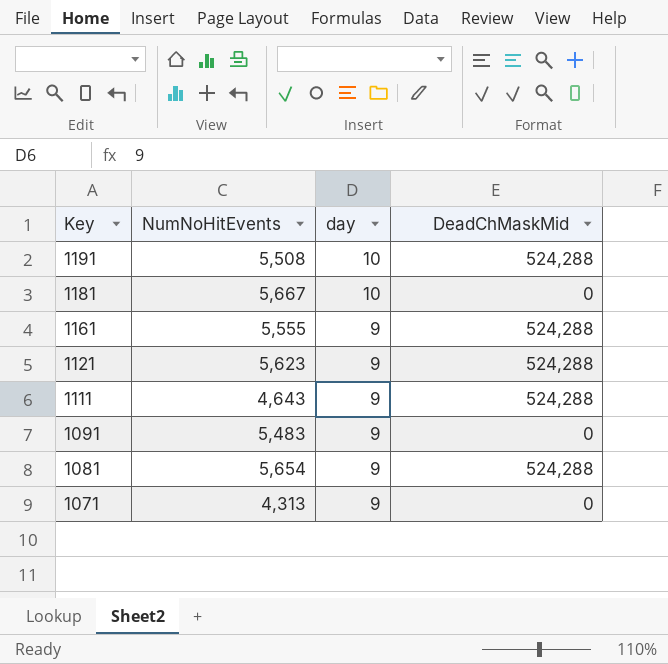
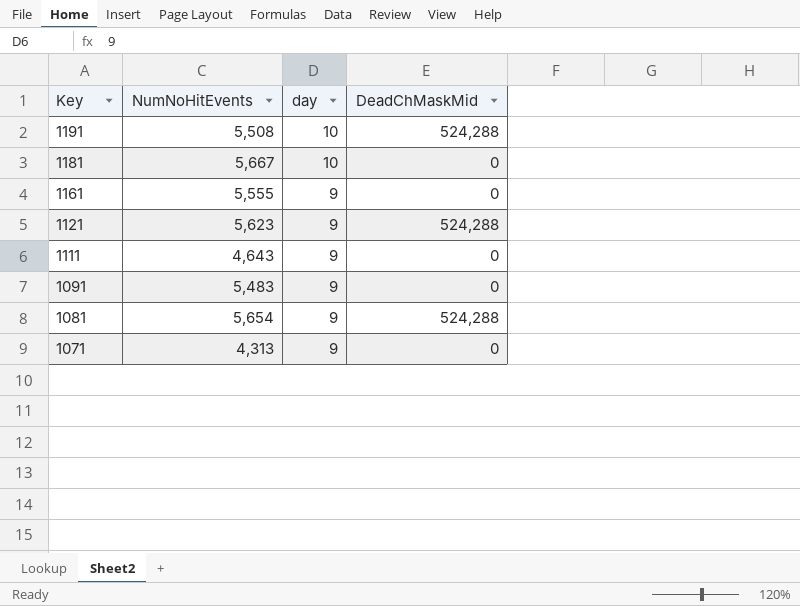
1161 | DeadChMaskMid: 524,288 -> 0
1111 | DeadChMaskMid: 524,288 -> 0

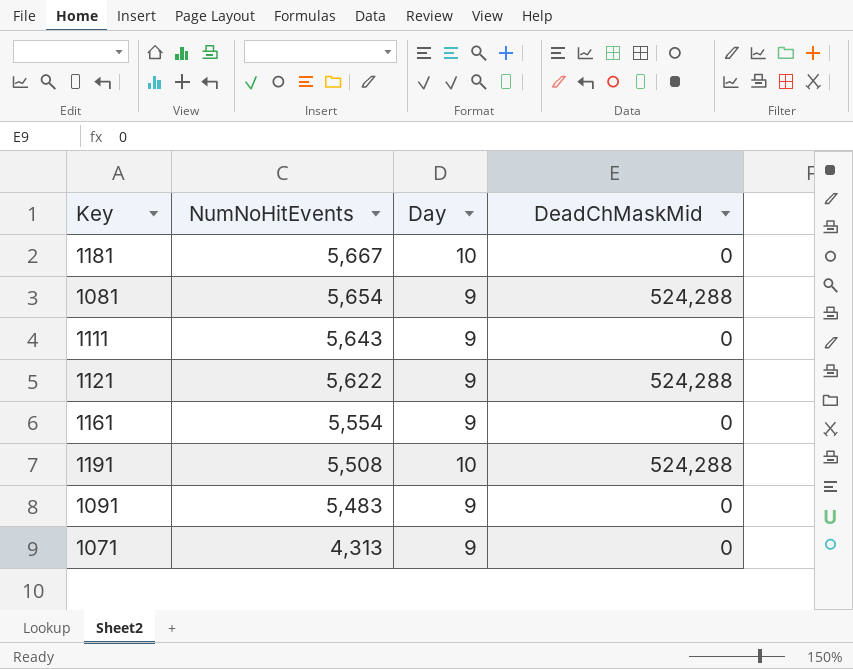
row order: Key descending -> NumNoHitEvents descending
column name: day -> Day
1111 | NumNoHitEvents: 4,643 -> 5,643
1121 | NumNoHitEvents: 5,623 -> 5,622
1161 | NumNoHitEvents: 5,555 -> 5,554

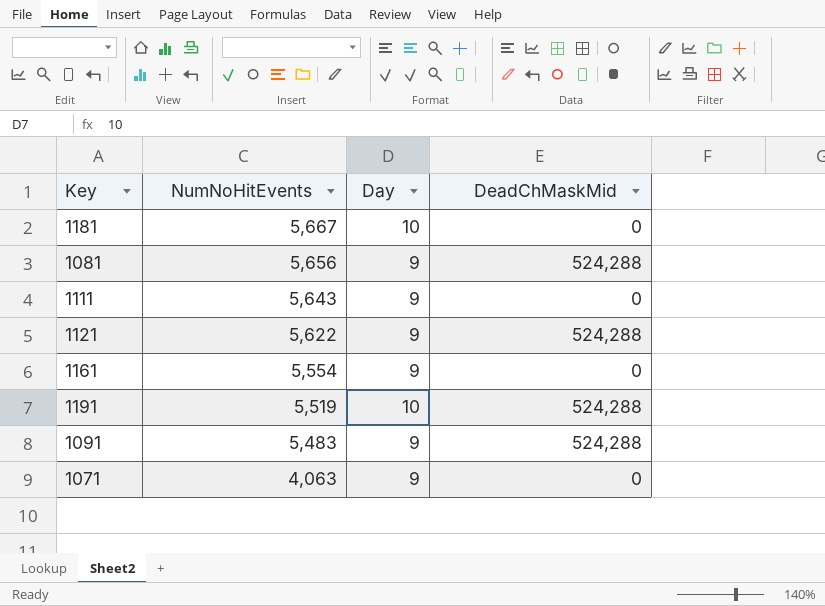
1081 | NumNoHitEvents: 5,654 -> 5,656
1191 | NumNoHitEvents: 5,508 -> 5,519
1091 | DeadChMaskMid: 0 -> 524,288
1071 | NumNoHitEvents: 4,313 -> 4,063

